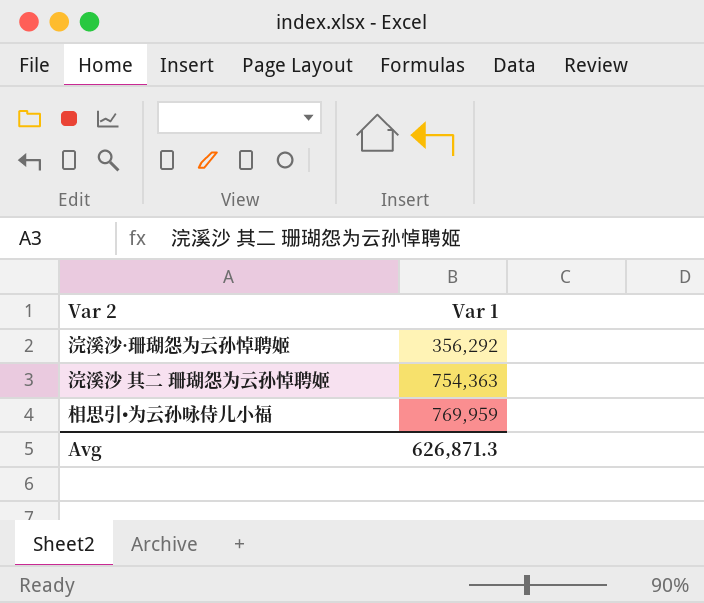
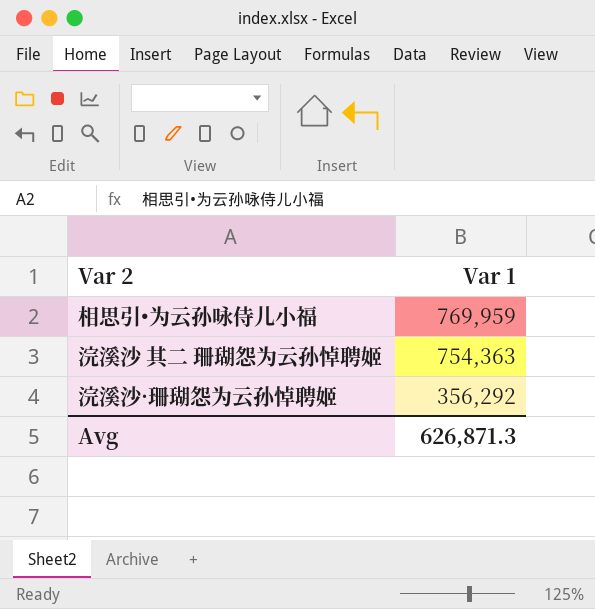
row order: Var 1 ascending -> Var 1 descending

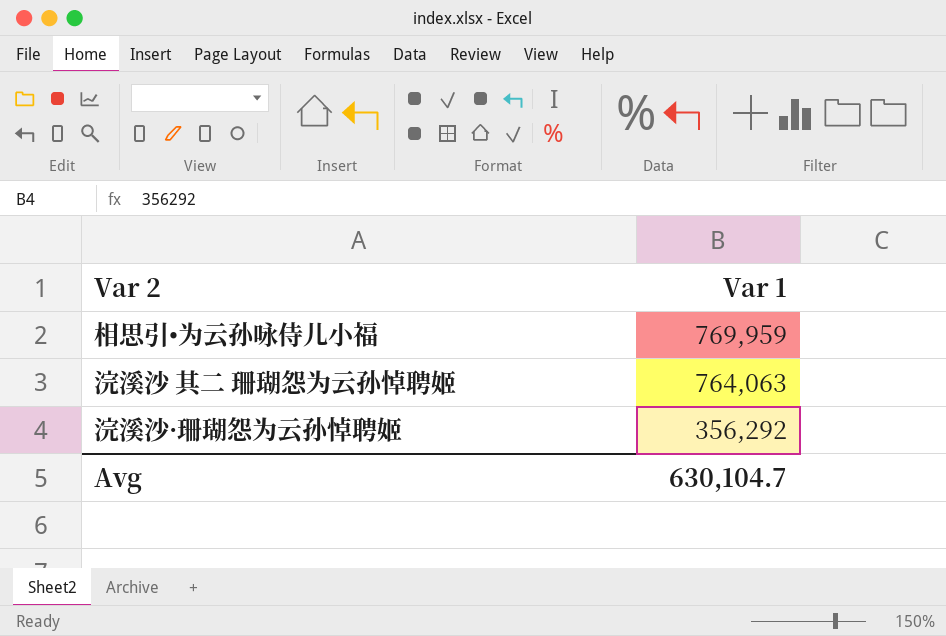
浣溪沙 其二 珊瑚怨为云孙悼聘姬 | Var 1: 754,363 -> 764,063
Avg | Var 1: 626,871.3 -> 630,104.7

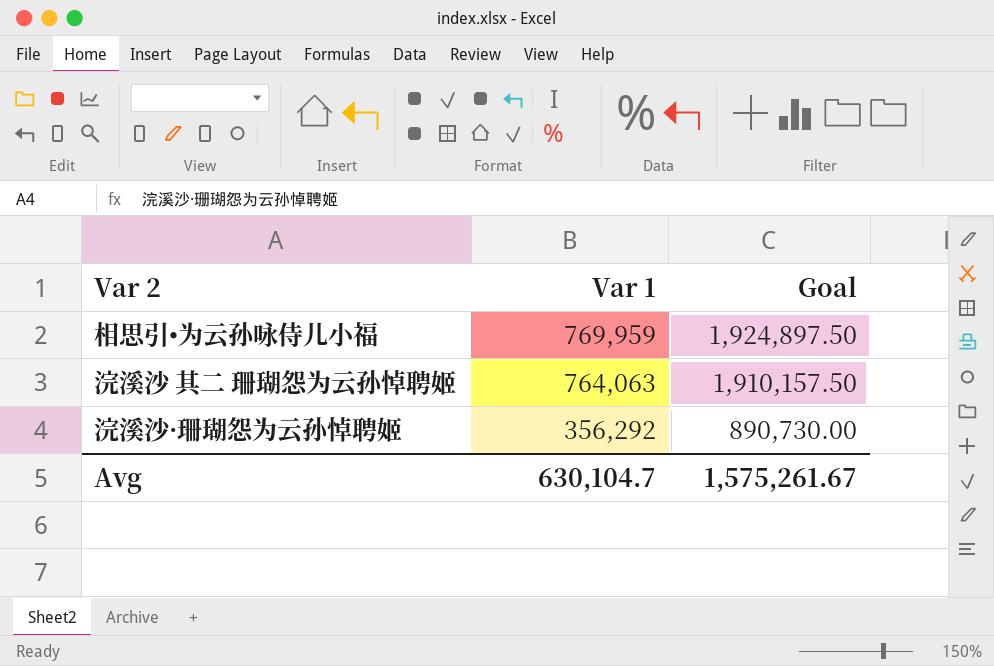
column Goal | formula: none -> [Var 1] * 2.5

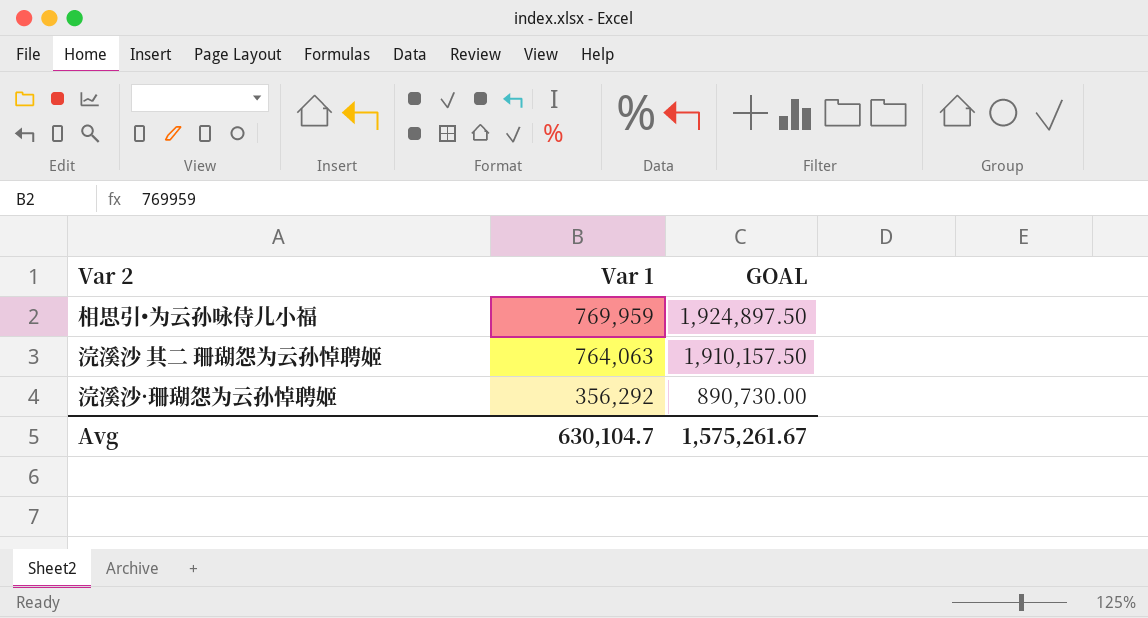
column name: Goal -> GOAL

